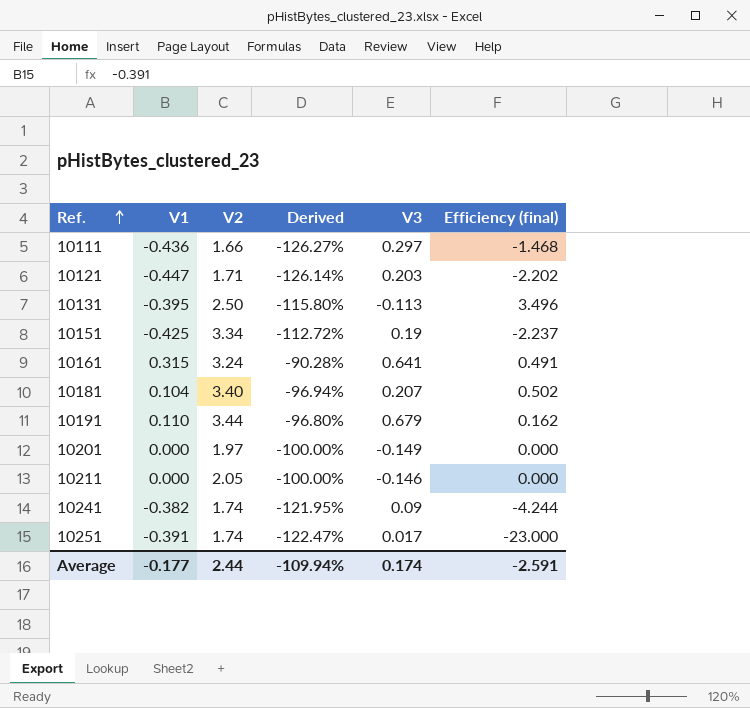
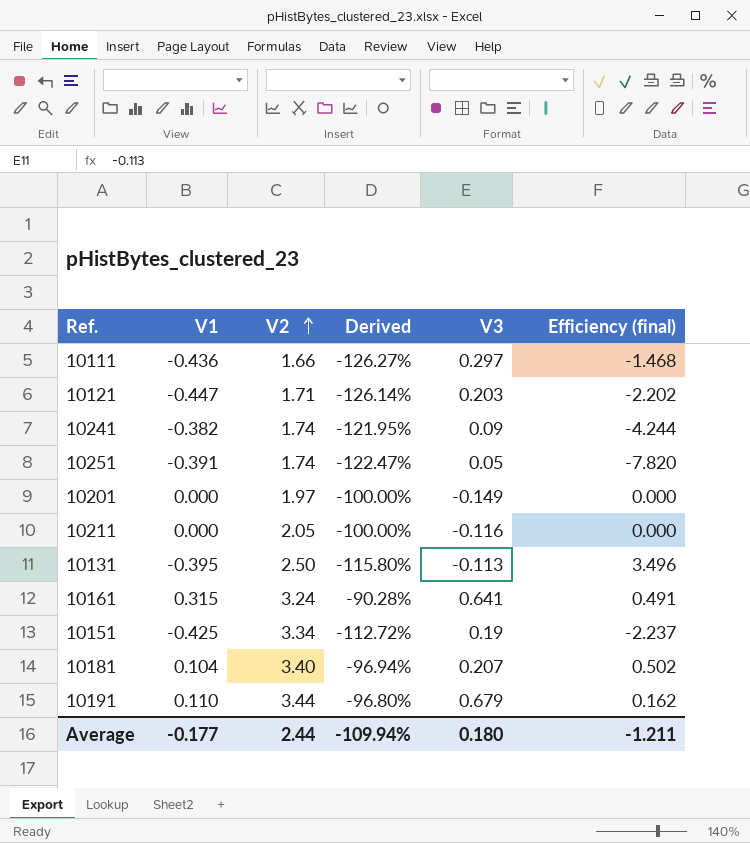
row order: Ref. ascending -> V2 ascending
10251 | V3: 0.017 -> 0.05
10251 | Efficiency (final): -23.000 -> -7.820
10211 | V3: -0.146 -> -0.116
Average | V3: 0.174 -> 0.180
Average | Efficiency (final): -2.591 -> -1.211

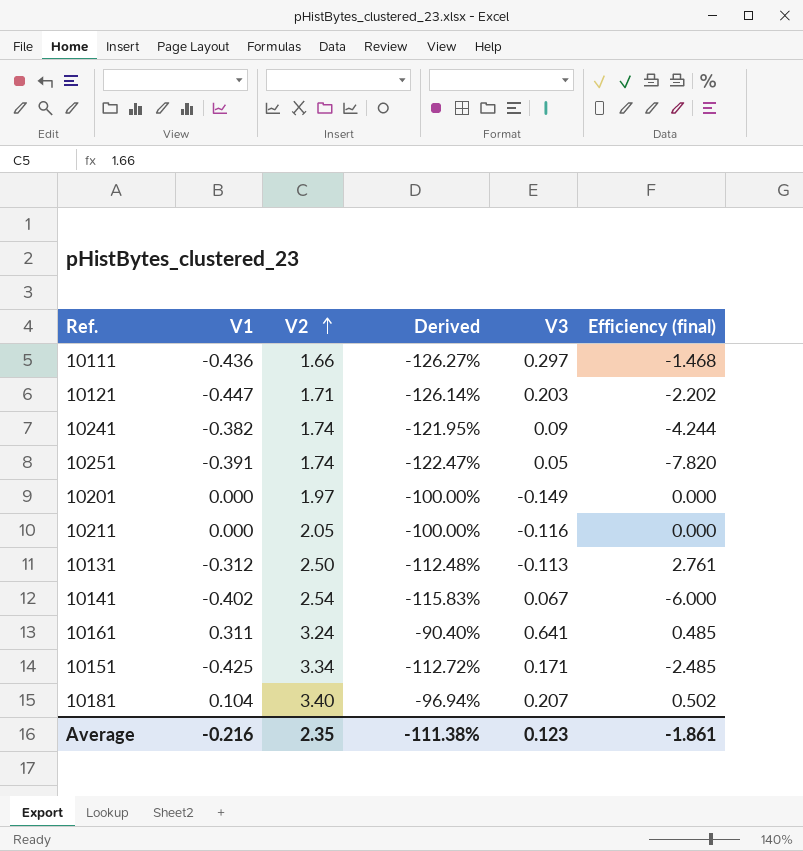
row 10191: 0.110 | 3.44 | -96.80% | 0.679 | 0.162 -> none
10131 | V1: -0.395 -> -0.312
10131 | Derived: -115.80% -> -112.48%
10131 | Efficiency (final): 3.496 -> 2.761
row 10141: none -> -0.402 | 2.54 | -115.83% | 0.067 | -6.000
10161 | V1: 0.315 -> 0.311
10161 | Derived: -90.28% -> -90.40%
10161 | Efficiency (final): 0.491 -> 0.485
10151 | V3: 0.19 -> 0.171
10151 | Efficiency (final): -2.237 -> -2.485
Average | V1: -0.177 -> -0.216
Average | V2: 2.44 -> 2.35
Average | Derived: -109.94% -> -111.38%
Average | V3: 0.180 -> 0.123
Average | Efficiency (final): -1.211 -> -1.861

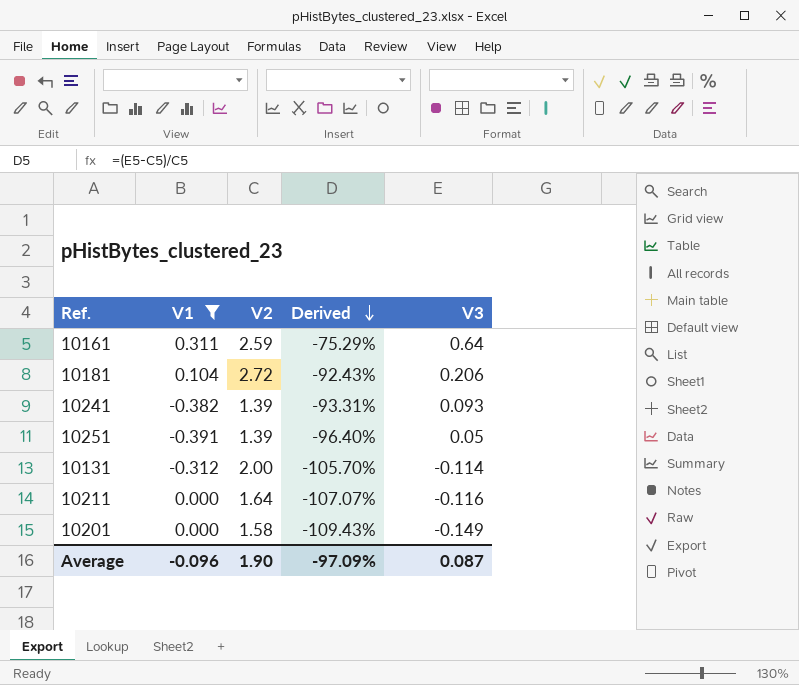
filter: none -> V1 >= -0.391
row order: V2 ascending -> Derived descending
column Efficiency (final) | formula: [V1] / [V3] -> none
column Derived | formula: ([V1] - [V2]) / [V2] -> ([V3] - [V2]) / [V2]
10161 | V2: 3.24 -> 2.59
10161 | V3: 0.641 -> 0.64
10181 | V2: 3.40 -> 2.72
10181 | V3: 0.207 -> 0.206
10241 | V2: 1.74 -> 1.39
10241 | V3: 0.09 -> 0.093
10251 | V2: 1.74 -> 1.39
10131 | V2: 2.50 -> 2.00
10131 | V3: -0.113 -> -0.114
10211 | V2: 2.05 -> 1.64
10201 | V2: 1.97 -> 1.58
Average | V1: -0.216 -> -0.096
Average | V2: 2.35 -> 1.90
Average | Derived: -111.38% -> -97.09%
Average | V3: 0.123 -> 0.087

